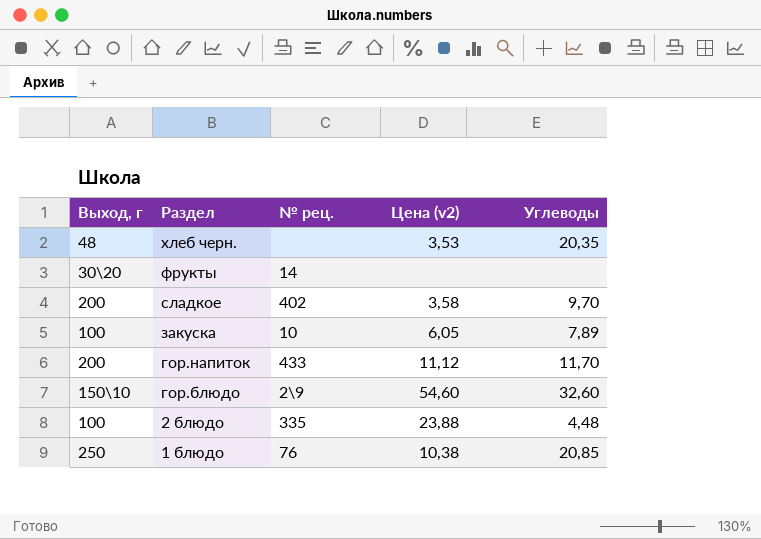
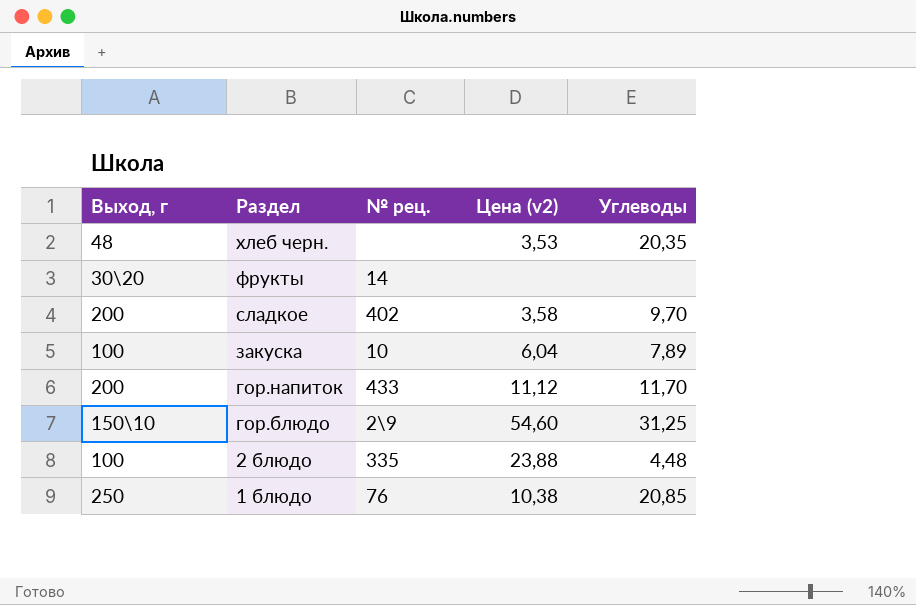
закуска | Цена (v2): 6,05 -> 6,04
гор.блюдо | Углеводы: 32,60 -> 31,25

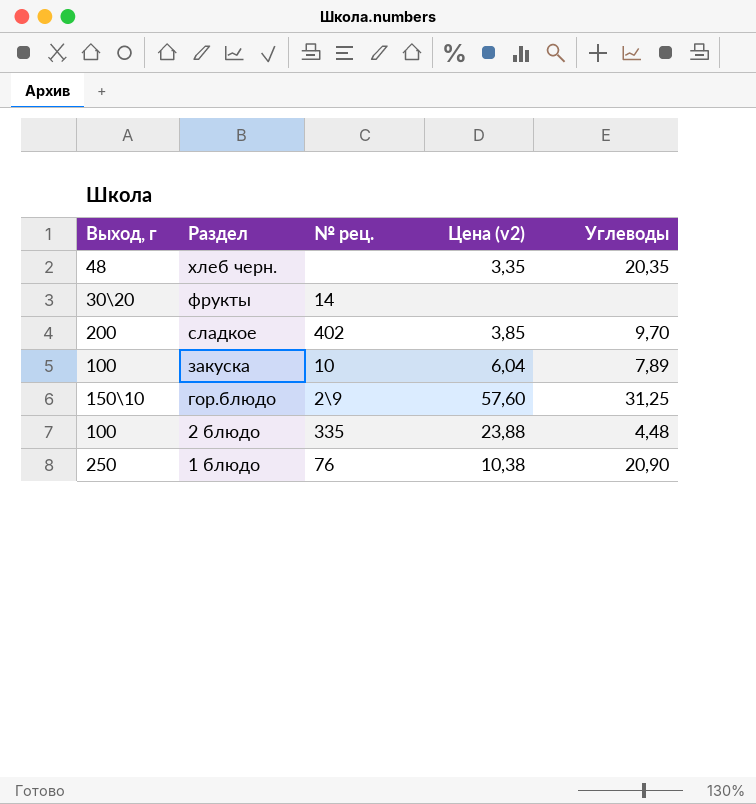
row гор.напиток: 200 | 433 | 11,12 | 11,70 -> none
хлеб черн. | Цена (v2): 3,53 -> 3,35
сладкое | Цена (v2): 3,58 -> 3,85
гор.блюдо | Цена (v2): 54,60 -> 57,60
1 блюдо | Углеводы: 20,85 -> 20,90

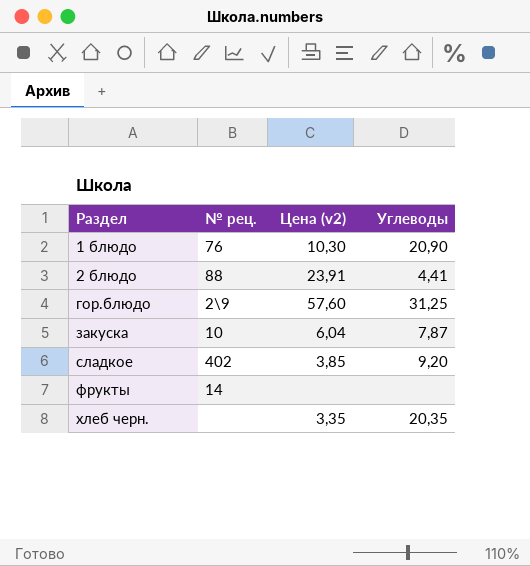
row order: Раздел descending -> Раздел ascending
column Выход, г | position: 1 -> none
1 блюдо | Цена (v2): 10,38 -> 10,30
2 блюдо | № рец.: 335 -> 88
2 блюдо | Цена (v2): 23,88 -> 23,91
2 блюдо | Углеводы: 4,48 -> 4,41
закуска | Углеводы: 7,89 -> 7,87
сладкое | Углеводы: 9,70 -> 9,20

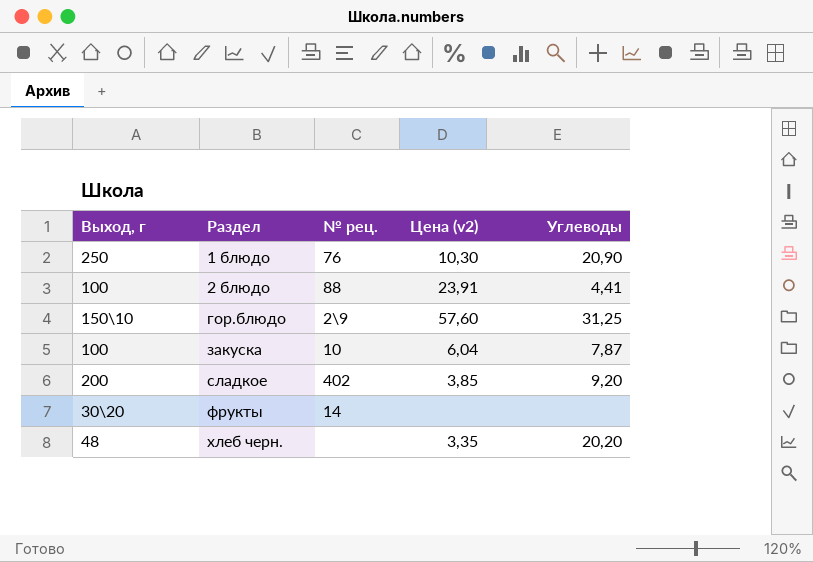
column Выход, г | position: none -> 1
хлеб черн. | Углеводы: 20,35 -> 20,20

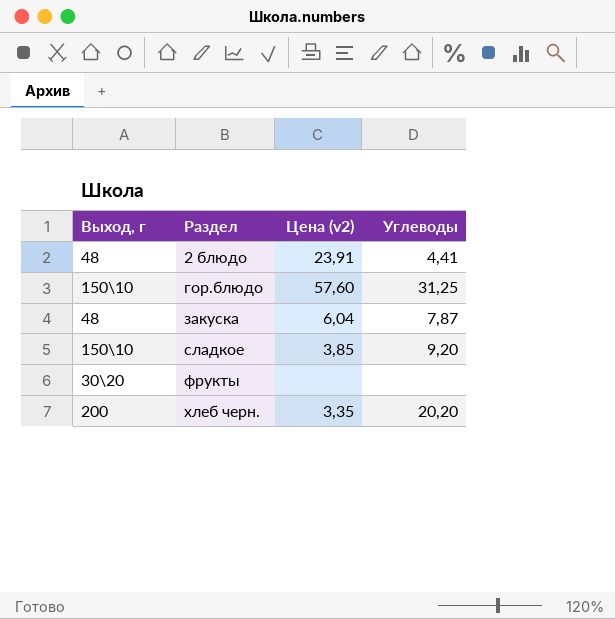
column № рец. | position: 3 -> none
row 1 блюдо: 250 | 76 | 10,30 | 20,90 -> none
2 блюдо | Выход, г: 100 -> 48
закуска | Выход, г: 100 -> 48
сладкое | Выход, г: 200 -> 150\10
хлеб черн. | Выход, г: 48 -> 200

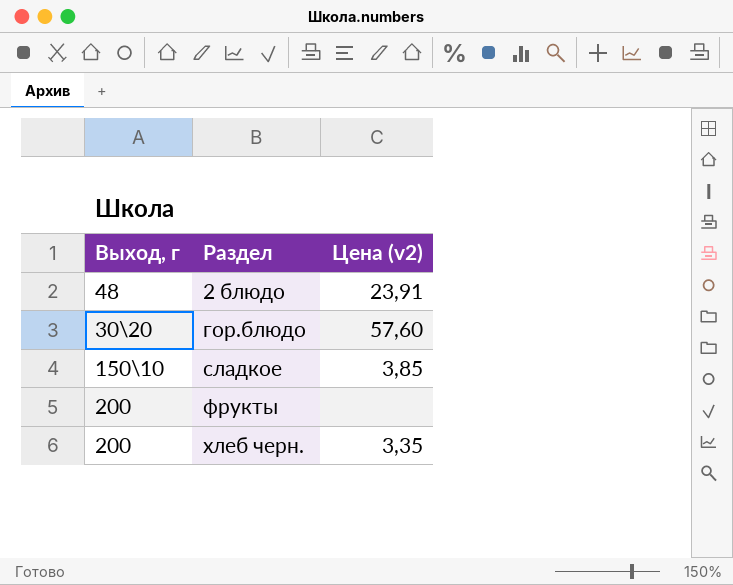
column Углеводы | position: 4 -> none
row закуска: 48 | 6,04 | 7,87 -> none
гор.блюдо | Выход, г: 150\10 -> 30\20
фрукты | Выход, г: 30\20 -> 200

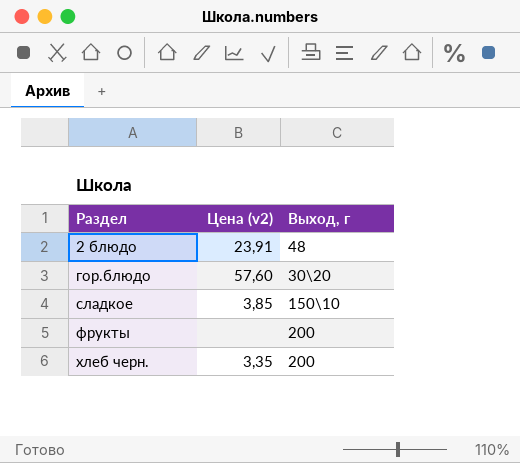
column Выход, г | position: 1 -> 3

